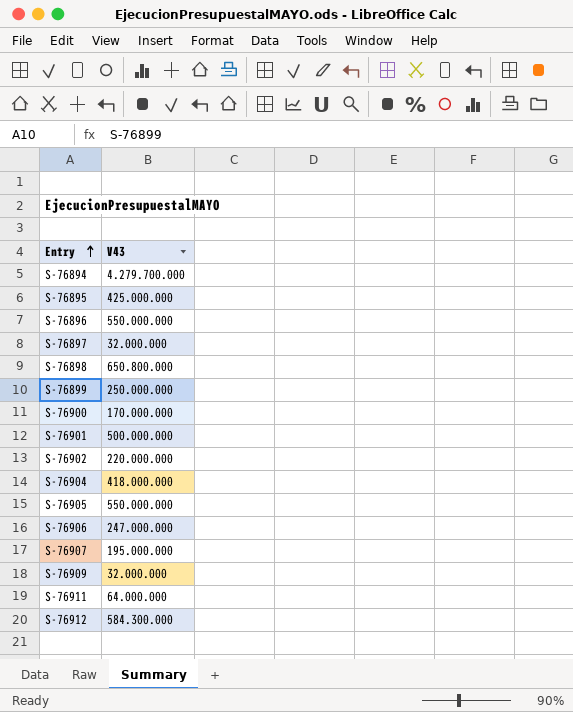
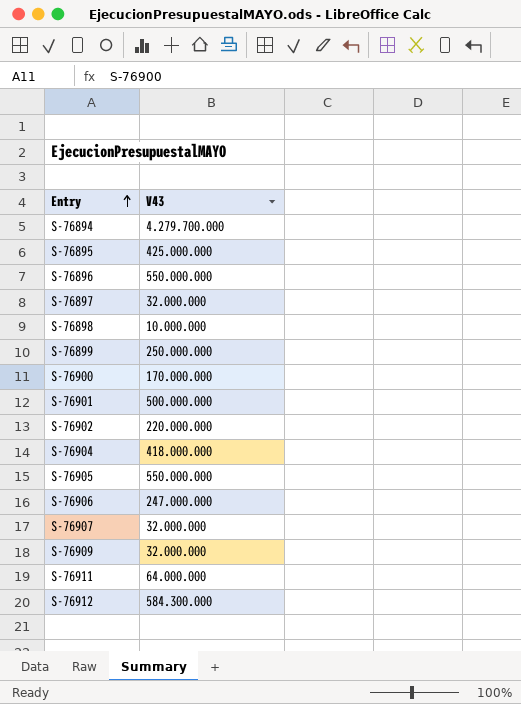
S-76898 | V43: 650.800.000 -> 10.000.000
S-76907 | V43: 195.000.000 -> 32.000.000

